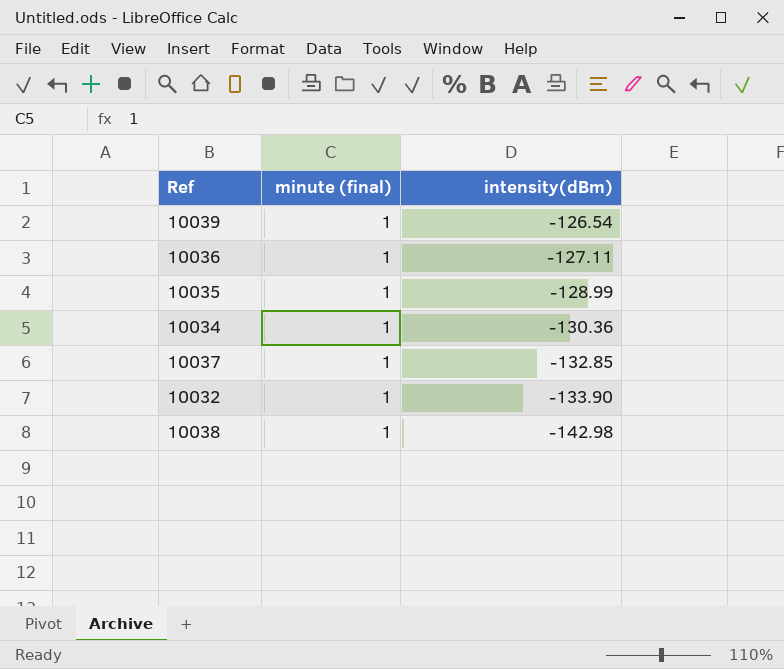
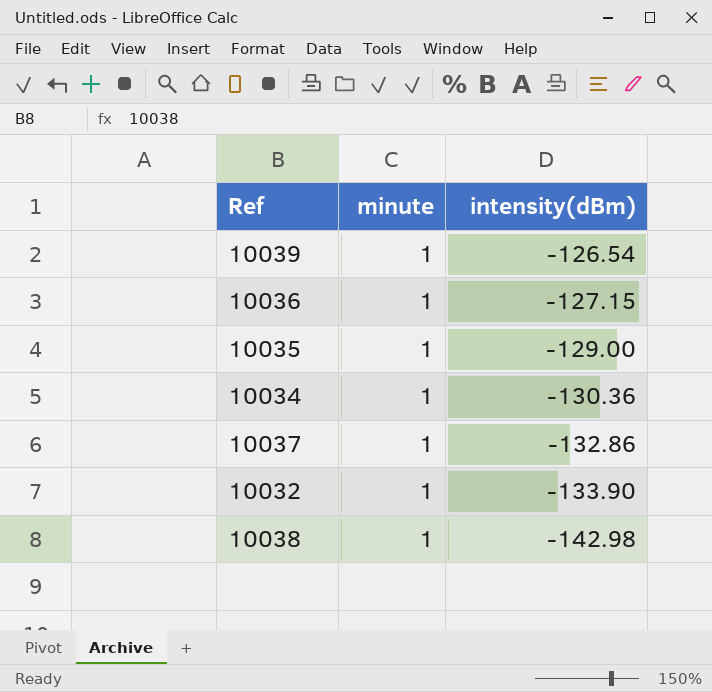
column name: minute (final) -> minute
10036 | intensity(dBm): -127.11 -> -127.15
10035 | intensity(dBm): -128.99 -> -129.00
10037 | intensity(dBm): -132.85 -> -132.86

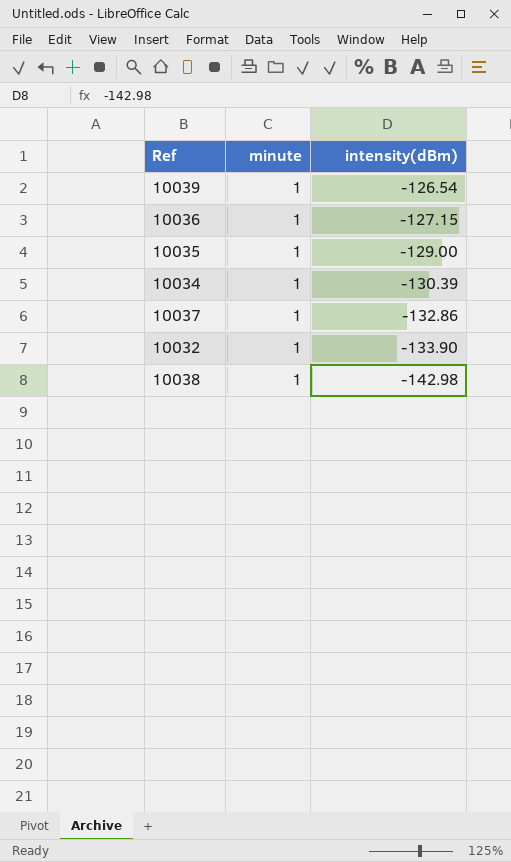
10034 | intensity(dBm): -130.36 -> -130.39

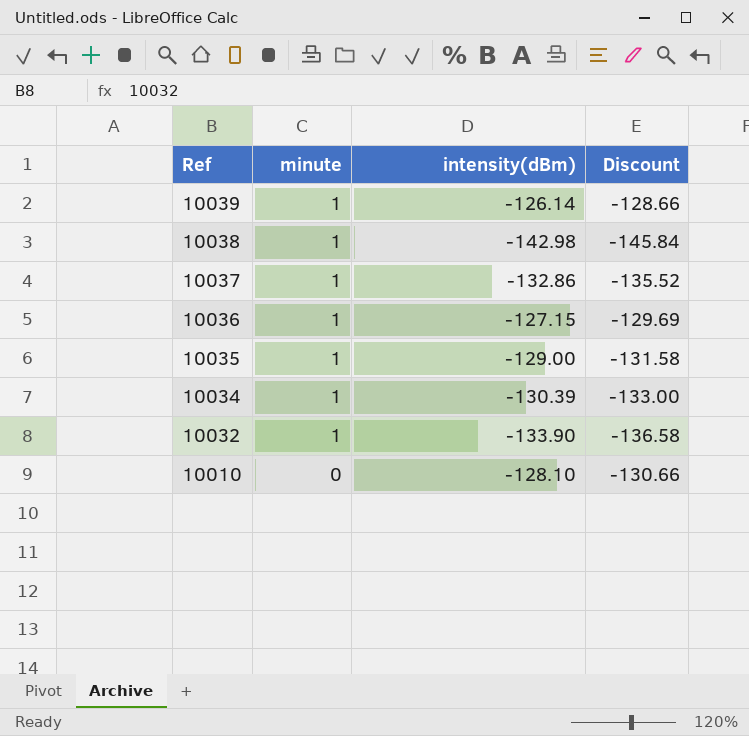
row order: intensity(dBm) descending -> Ref descending
column Discount | formula: none -> [intensity(dBm)] * 1.02
10039 | intensity(dBm): -126.54 -> -126.14
row 10010: none -> 0 | -128.10 | -130.66

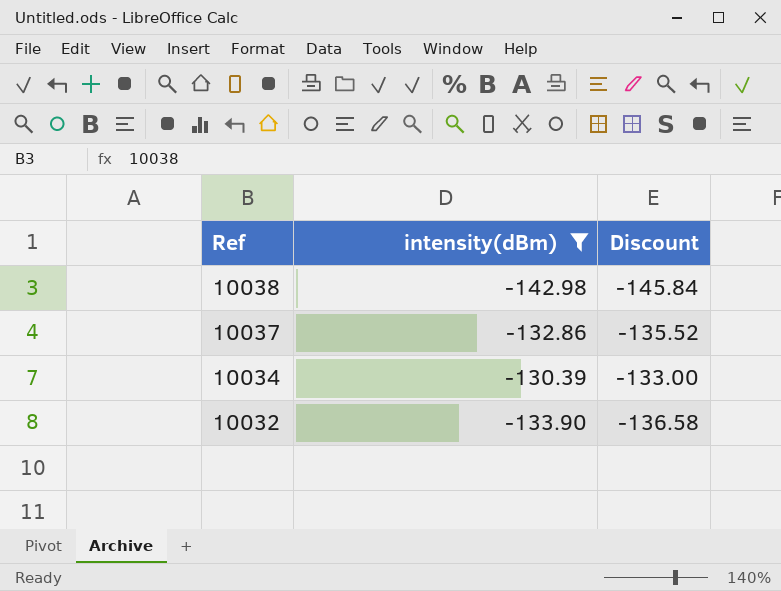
filter: none -> intensity(dBm) <= -130.39
column minute | position: 2 -> none

